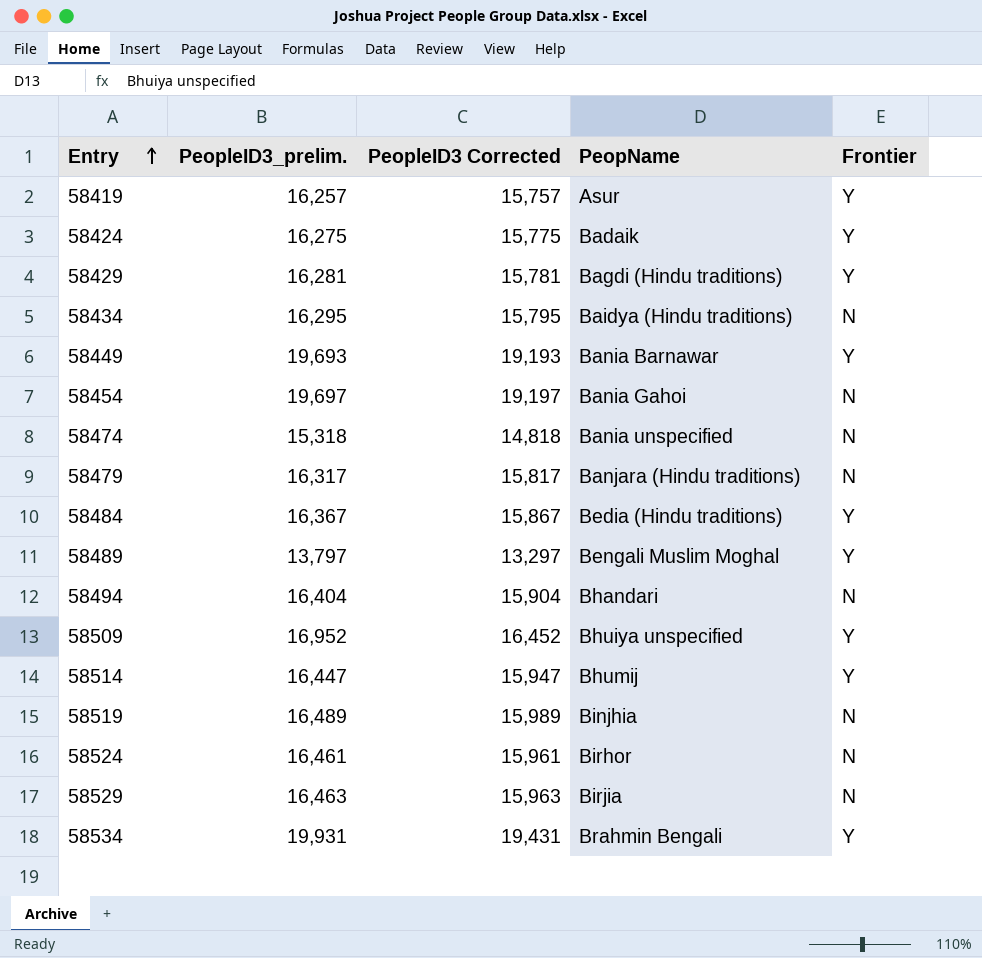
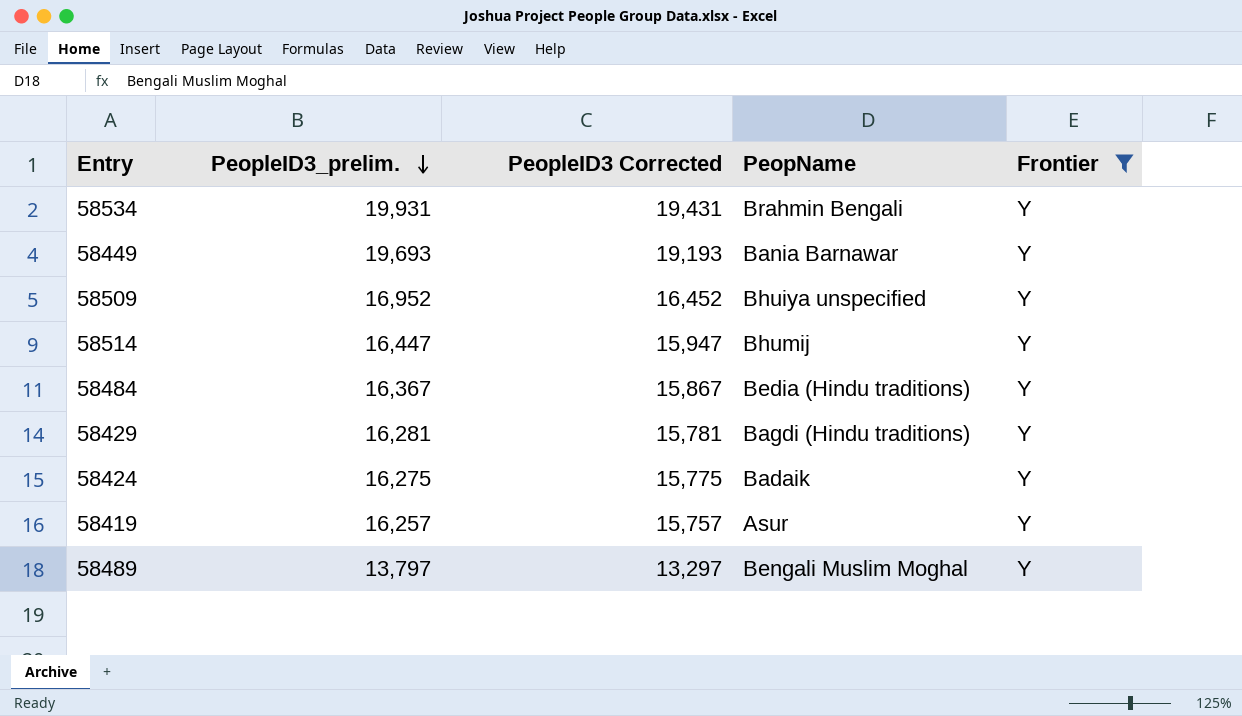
filter: none -> Frontier = Y
row order: Entry ascending -> PeopleID3_prelim. descending

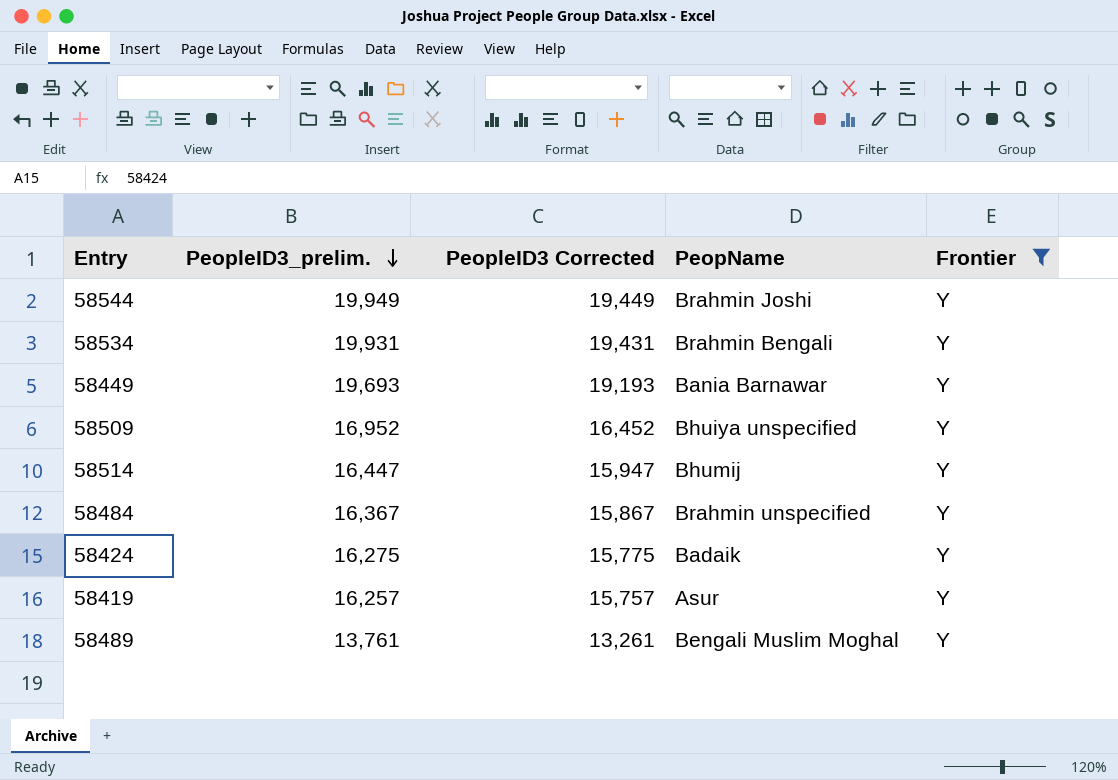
row 58429: 16,281 | 15,781 | Bagdi (Hindu traditions) | Y -> none
row 58544: none -> 19,949 | 19,449 | Brahmin Joshi | Y
58484 | PeopName: Bedia (Hindu traditions) -> Brahmin unspecified
58489 | PeopleID3_prelim.: 13,797 -> 13,761
58489 | PeopleID3 Corrected: 13,297 -> 13,261

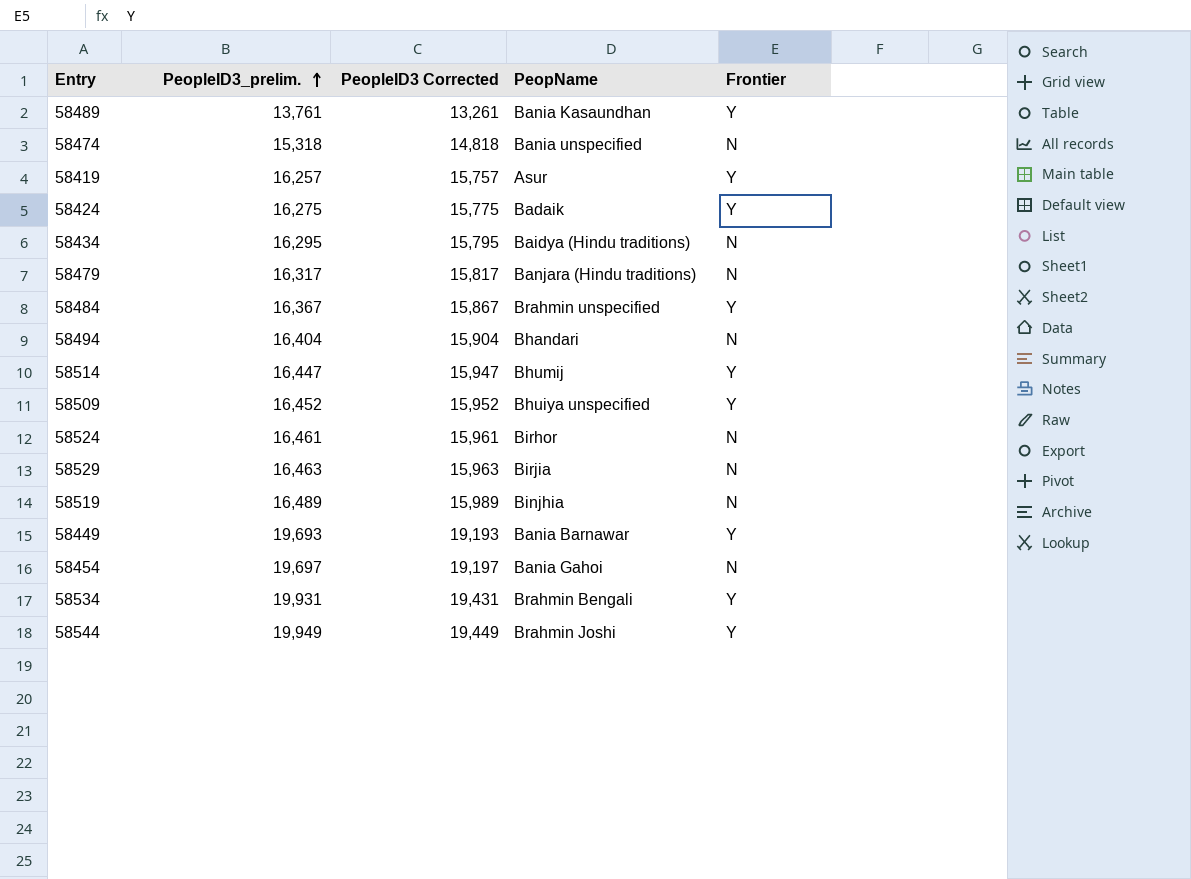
filter: Frontier = Y -> none
row order: PeopleID3_prelim. descending -> PeopleID3_prelim. ascending
58489 | PeopName: Bengali Muslim Moghal -> Bania Kasaundhan
58509 | PeopleID3_prelim.: 16,952 -> 16,452
58509 | PeopleID3 Corrected: 16,452 -> 15,952

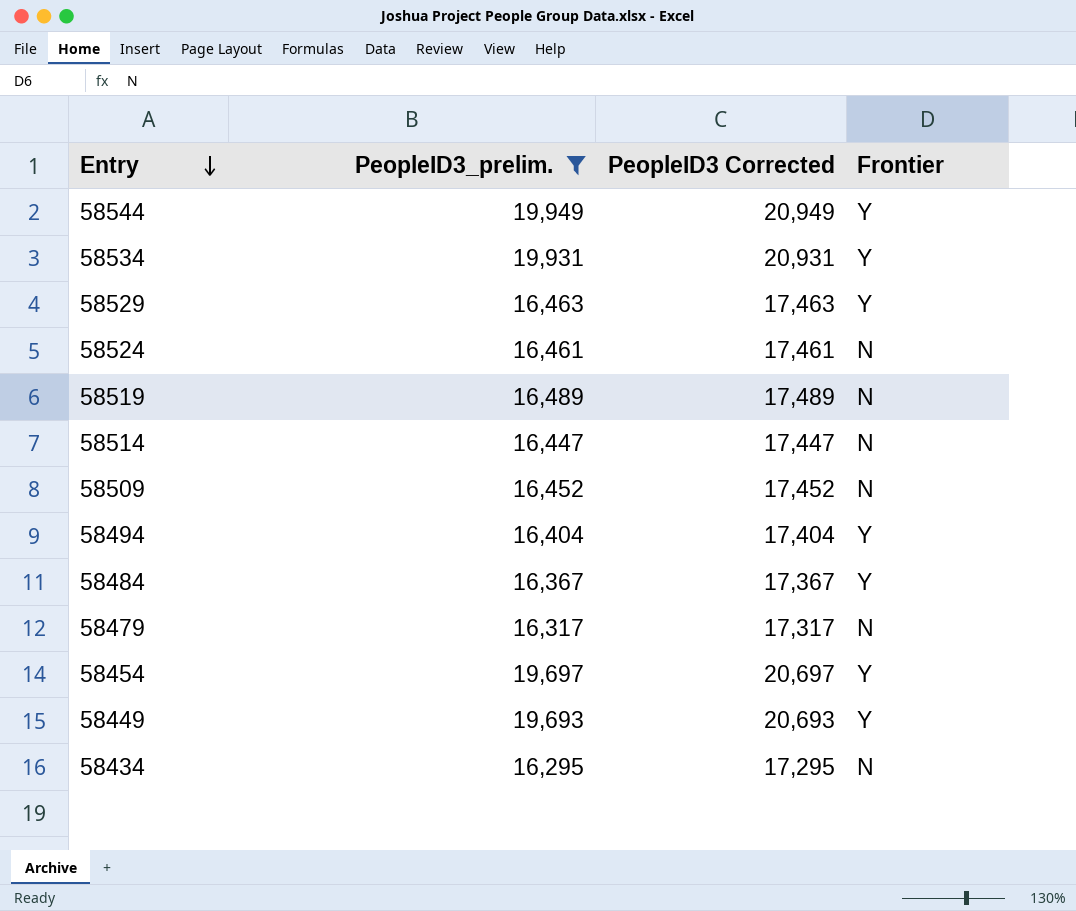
filter: none -> PeopleID3_prelim. >= 16,295
row order: PeopleID3_prelim. ascending -> Entry descending
column PeopName | position: 4 -> none
column PeopleID3 Corrected | formula: [PeopleID3_prelim.] - 500 -> [PeopleID3_prelim.] + 1000
58529 | Frontier: N -> Y
58514 | Frontier: Y -> N
58509 | Frontier: Y -> N
58494 | Frontier: N -> Y
58454 | Frontier: N -> Y

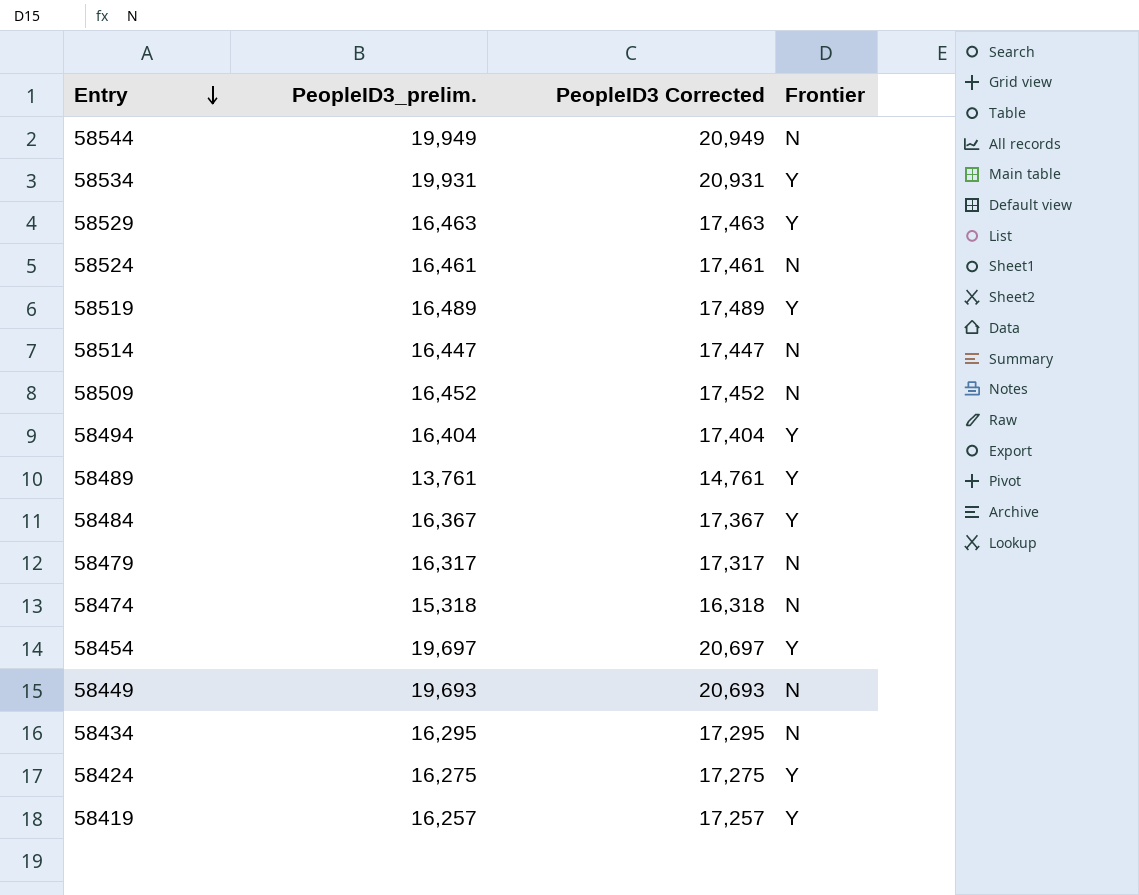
filter: PeopleID3_prelim. >= 16,295 -> none
58544 | Frontier: Y -> N
58519 | Frontier: N -> Y
58449 | Frontier: Y -> N

